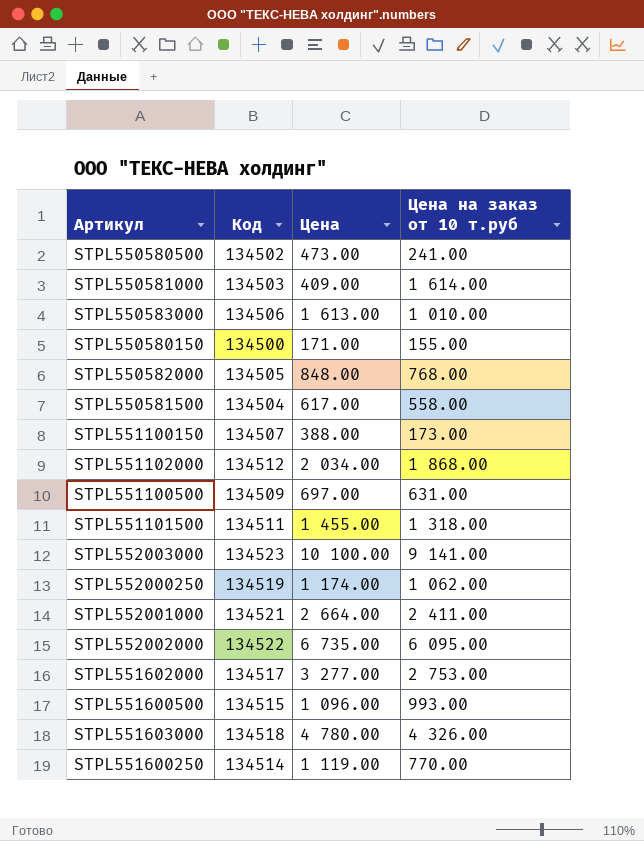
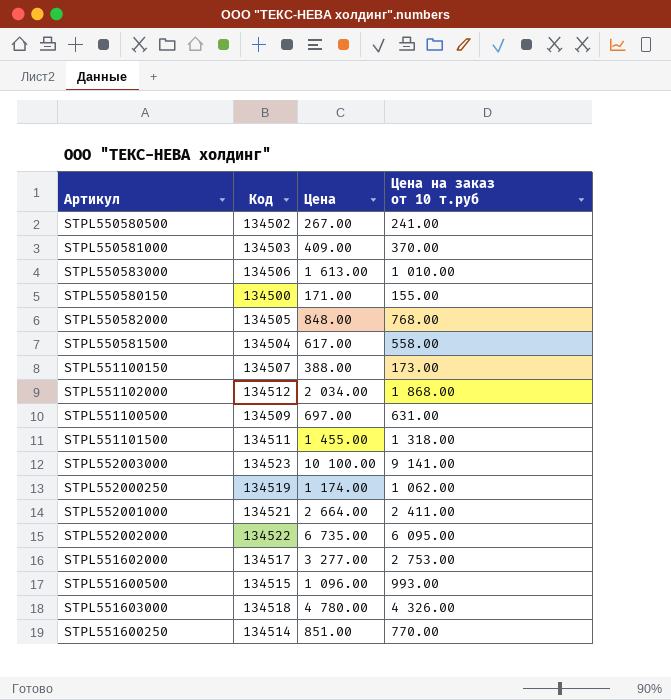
STPL550580500 | Цена: 473.00 -> 267.00
STPL550581000 | Цена на заказ от 10 т.руб: 1 614.00 -> 370.00
STPL551600250 | Цена: 1 119.00 -> 851.00

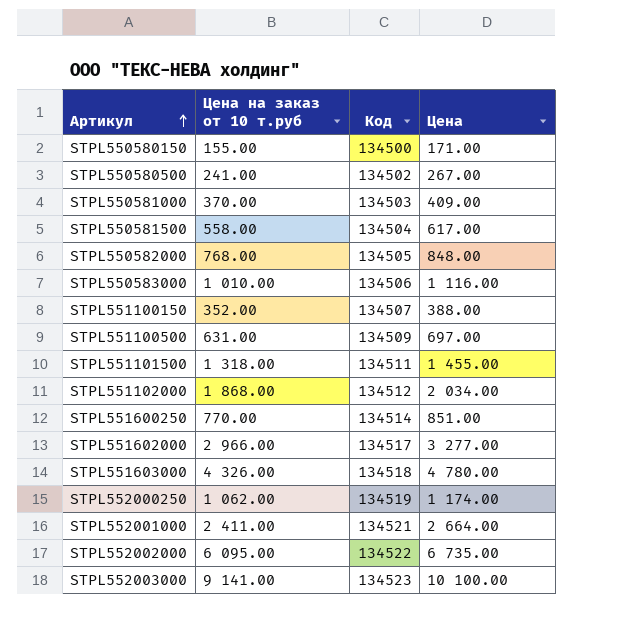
row order: none -> Артикул ascending
column Цена на заказ от 10 т.руб | position: 4 -> 2
row STPL551600500: 134515 | 1 096.00 | 993.00 -> none
STPL550583000 | Цена: 1 613.00 -> 1 116.00
STPL551100150 | Цена на заказ от 10 т.руб: 173.00 -> 352.00
STPL551602000 | Цена на заказ от 10 т.руб: 2 753.00 -> 2 966.00

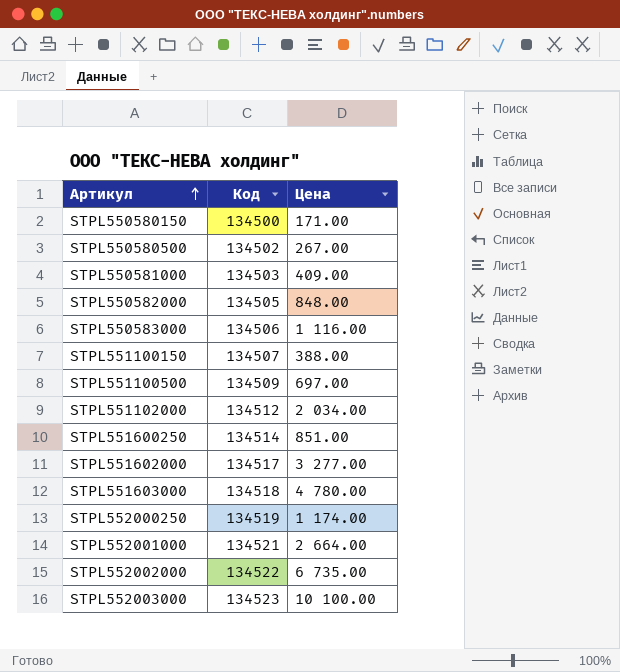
column Цена на заказ от 10 т.руб | position: 2 -> none
row STPL550581500: 558.00 | 134504 | 617.00 -> none
row STPL551101500: 1 318.00 | 134511 | 1 455.00 -> none

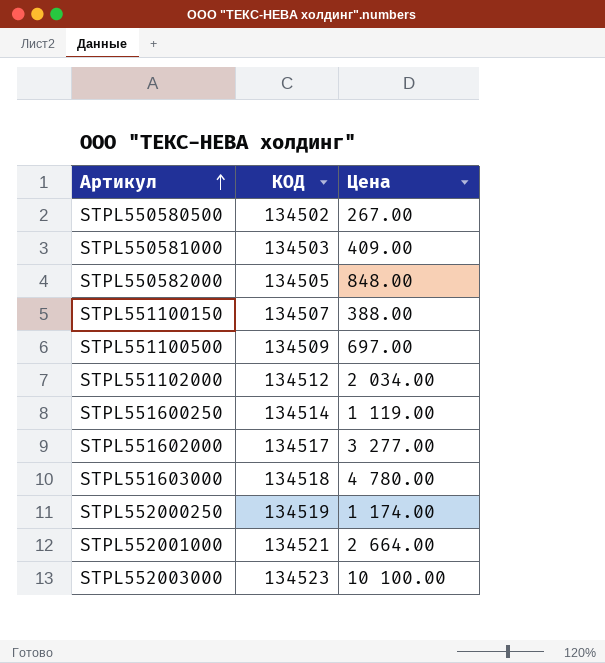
column name: Код -> КОД
row STPL550580150: 134500 | 171.00 -> none
row STPL550583000: 134506 | 1 116.00 -> none
row STPL552002000: 134522 | 6 735.00 -> none
STPL551600250 | Цена: 851.00 -> 1 119.00

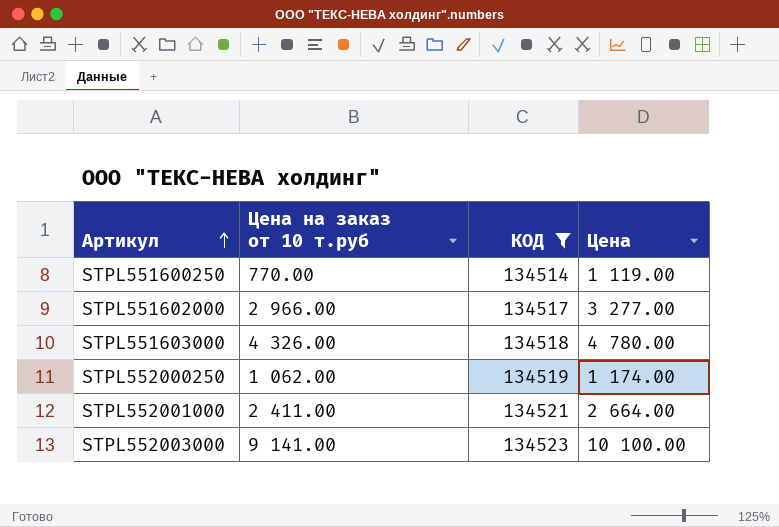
filter: none -> КОД >= 134514
column Цена на заказ от 10 т.руб | position: none -> 2

